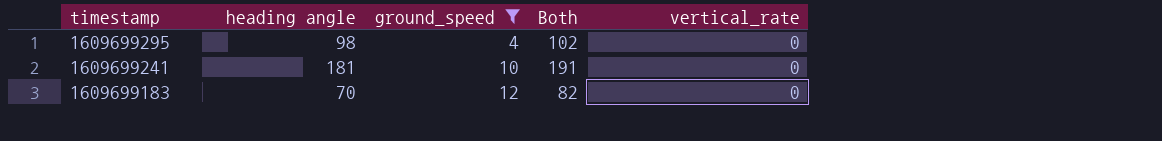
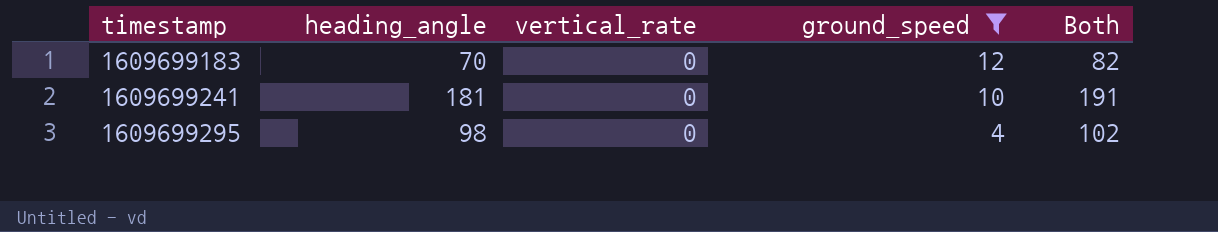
row order: timestamp descending -> timestamp ascending
column name: heading angle -> heading_angle
column vertical_rate | position: 5 -> 3

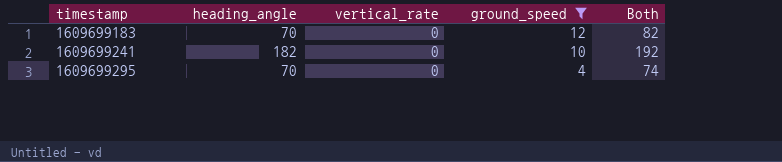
1609699241 | heading_angle: 181 -> 182
1609699241 | Both: 191 -> 192
1609699295 | heading_angle: 98 -> 70
1609699295 | Both: 102 -> 74

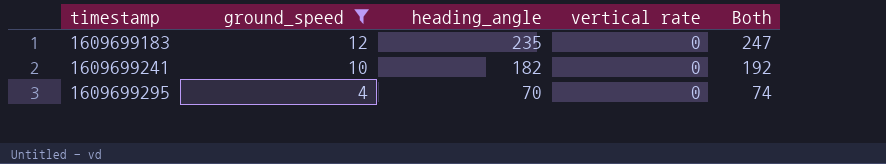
column ground_speed | position: 4 -> 2
column name: vertical_rate -> vertical rate
1609699183 | heading_angle: 70 -> 235
1609699183 | Both: 82 -> 247

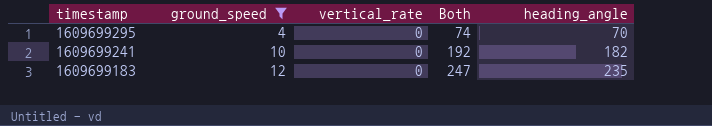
row order: timestamp ascending -> timestamp descending
column name: vertical rate -> vertical_rate
column heading_angle | position: 3 -> 5

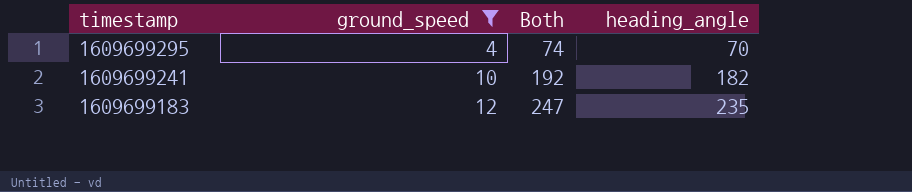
column vertical_rate | position: 3 -> none

